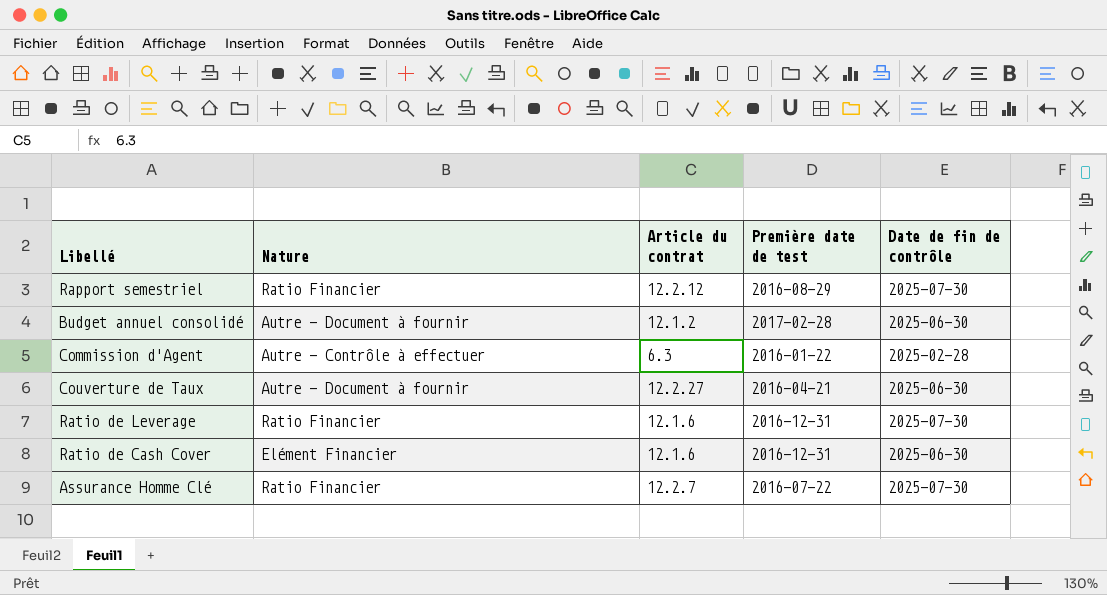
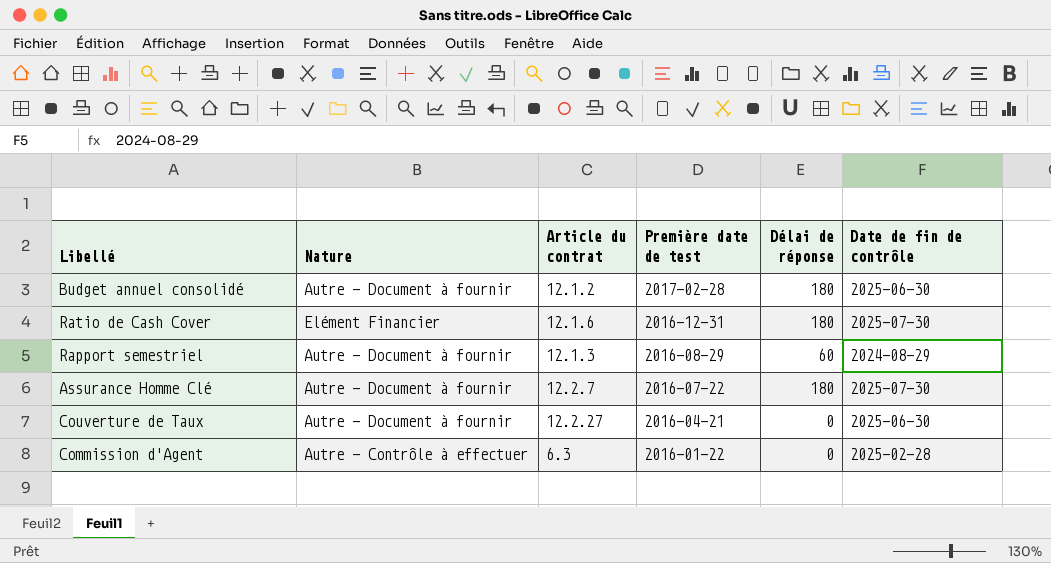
row order: none -> Première date de test descending
column Délai de réponse | position: none -> 5
row Ratio de Leverage: Ratio Financier | 12.1.6 | 2016-12-31 | 2025-07-30 -> none
Ratio de Cash Cover | Date de fin de contrôle: 2025-06-30 -> 2025-07-30
Rapport semestriel | Nature: Ratio Financier -> Autre - Document à fournir
Rapport semestriel | Article du contrat: 12.2.12 -> 12.1.3
Rapport semestriel | Date de fin de contrôle: 2025-07-30 -> 2024-08-29
Assurance Homme Clé | Nature: Ratio Financier -> Autre - Document à fournir

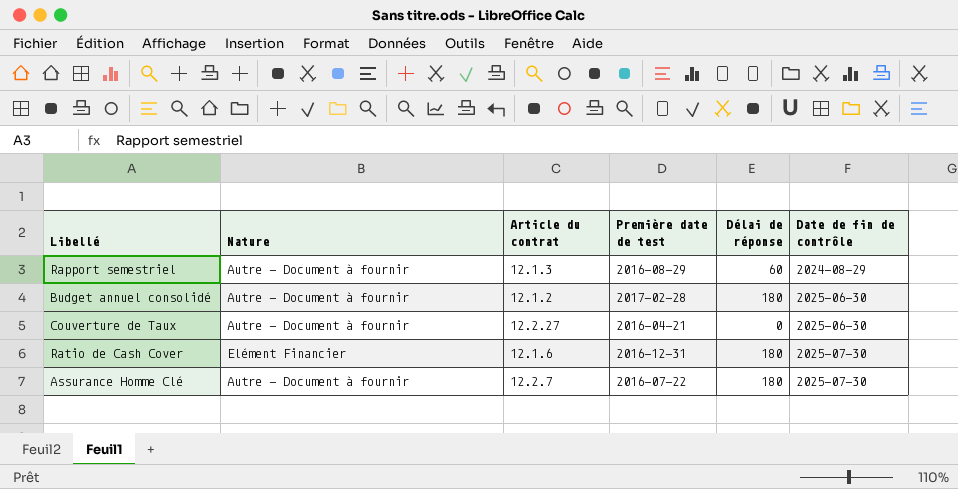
row order: Première date de test descending -> Date de fin de contrôle ascending
row Commission d'Agent: Autre - Contrôle à effectuer | 6.3 | 2016-01-22 | 0 | 2025-02-28 -> none

